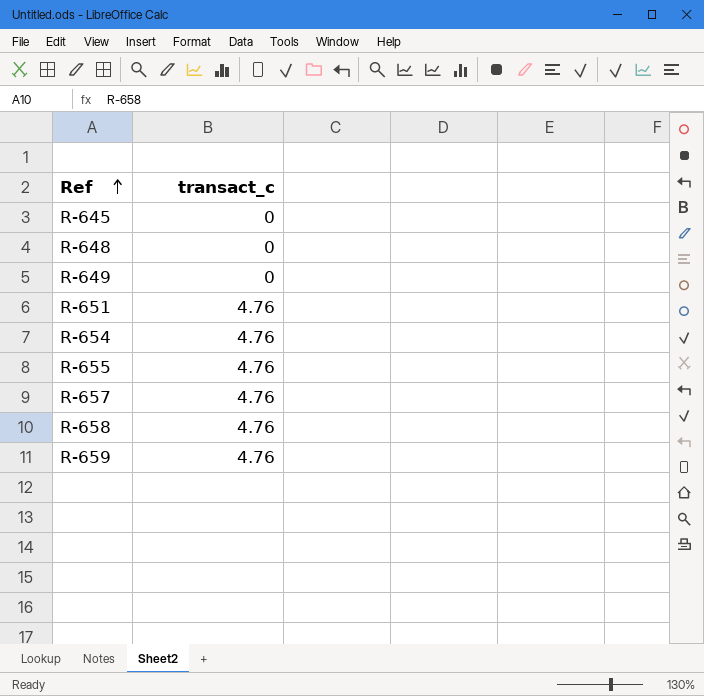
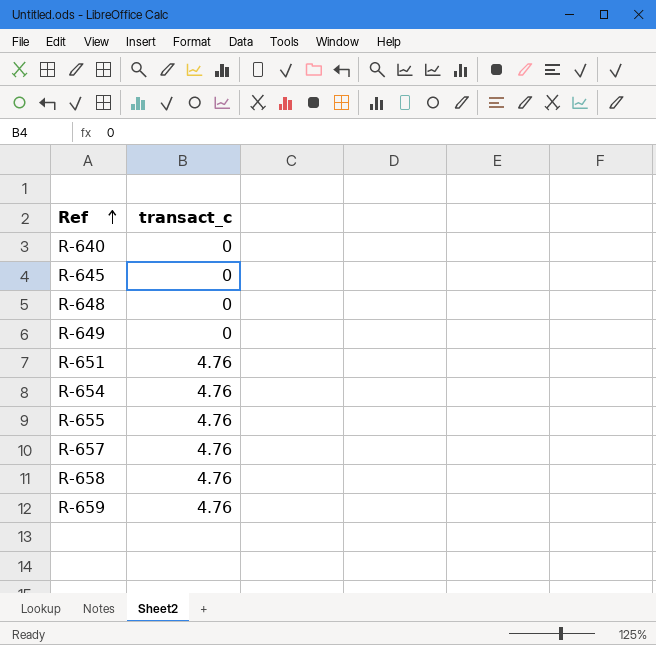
row R-640: none -> 0

